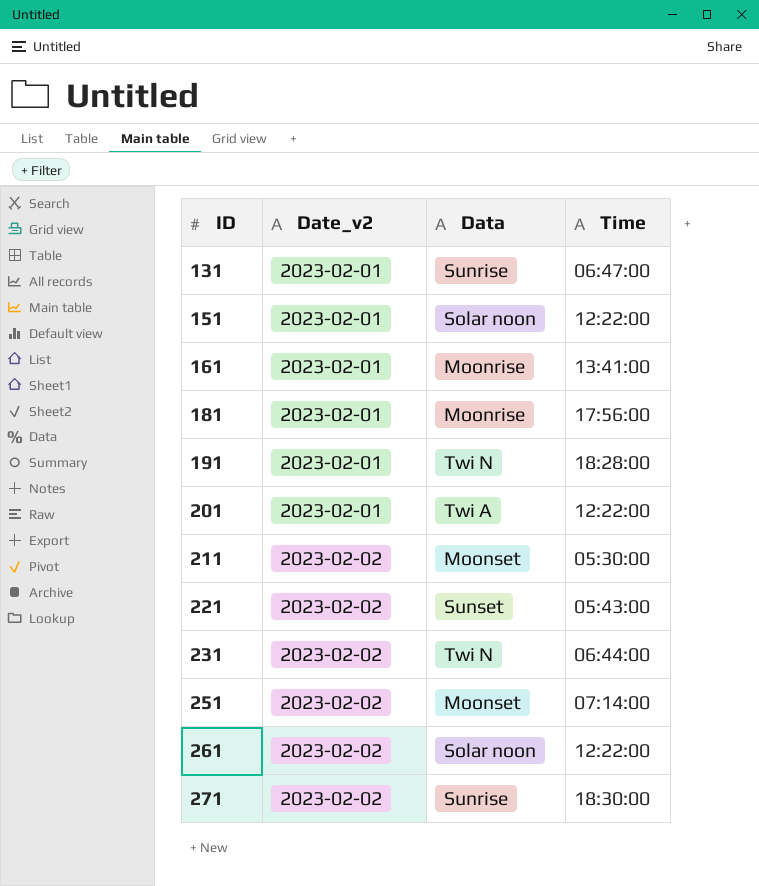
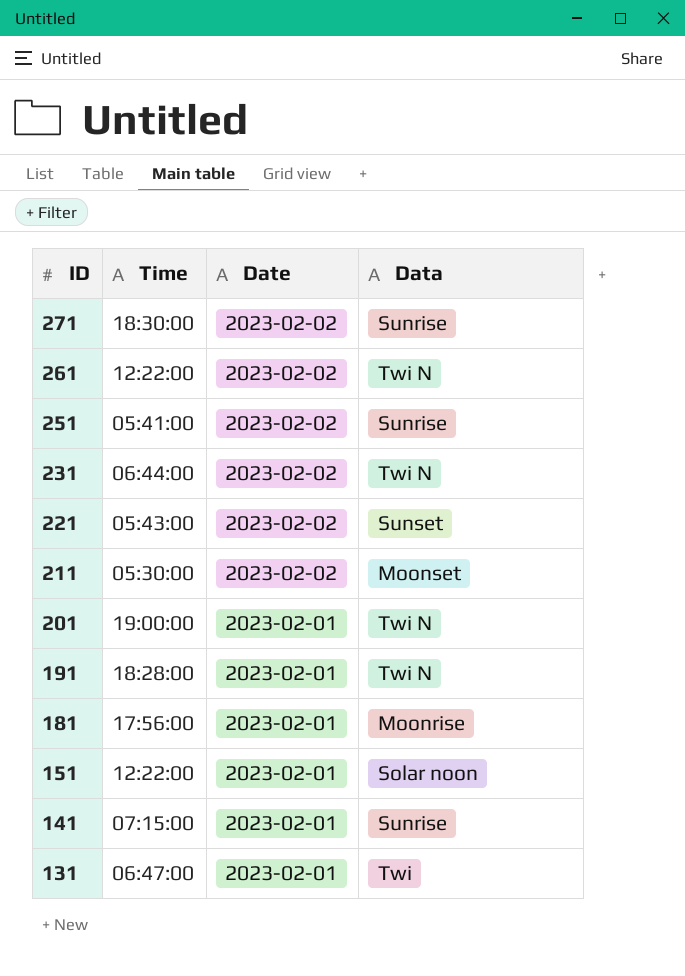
row order: ID ascending -> ID descending
column Time | position: 4 -> 2
column name: Date_v2 -> Date
row 161: 2023-02-01 | Moonrise | 13:41:00 -> none
261 | Data: Solar noon -> Twi N
251 | Time: 07:14:00 -> 05:41:00
251 | Data: Moonset -> Sunrise
201 | Time: 12:22:00 -> 19:00:00
201 | Data: Twi A -> Twi N
row 141: none -> 07:15:00 | 2023-02-01 | Sunrise
131 | Data: Sunrise -> Twi

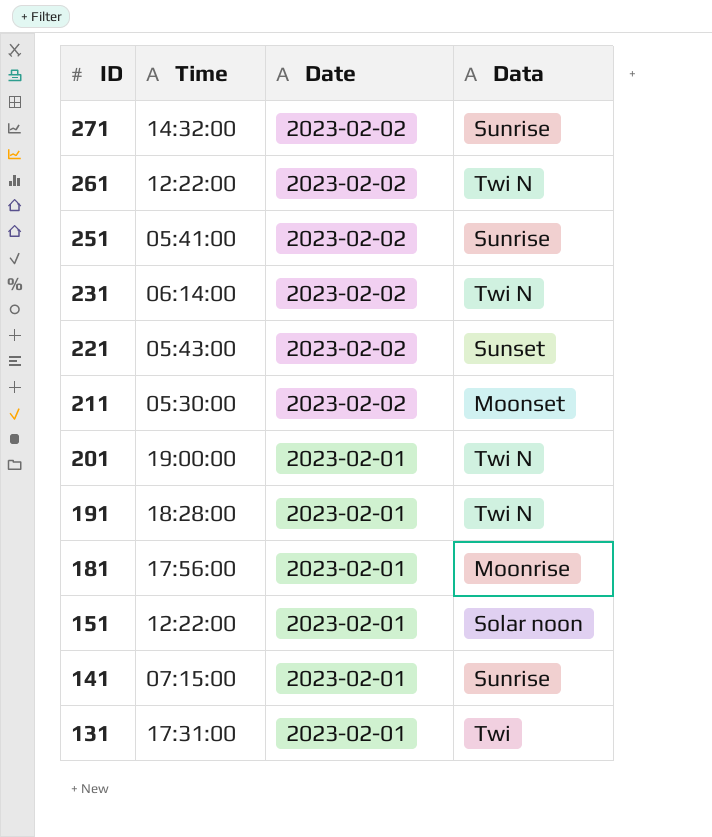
271 | Time: 18:30:00 -> 14:32:00
231 | Time: 06:44:00 -> 06:14:00
131 | Time: 06:47:00 -> 17:31:00

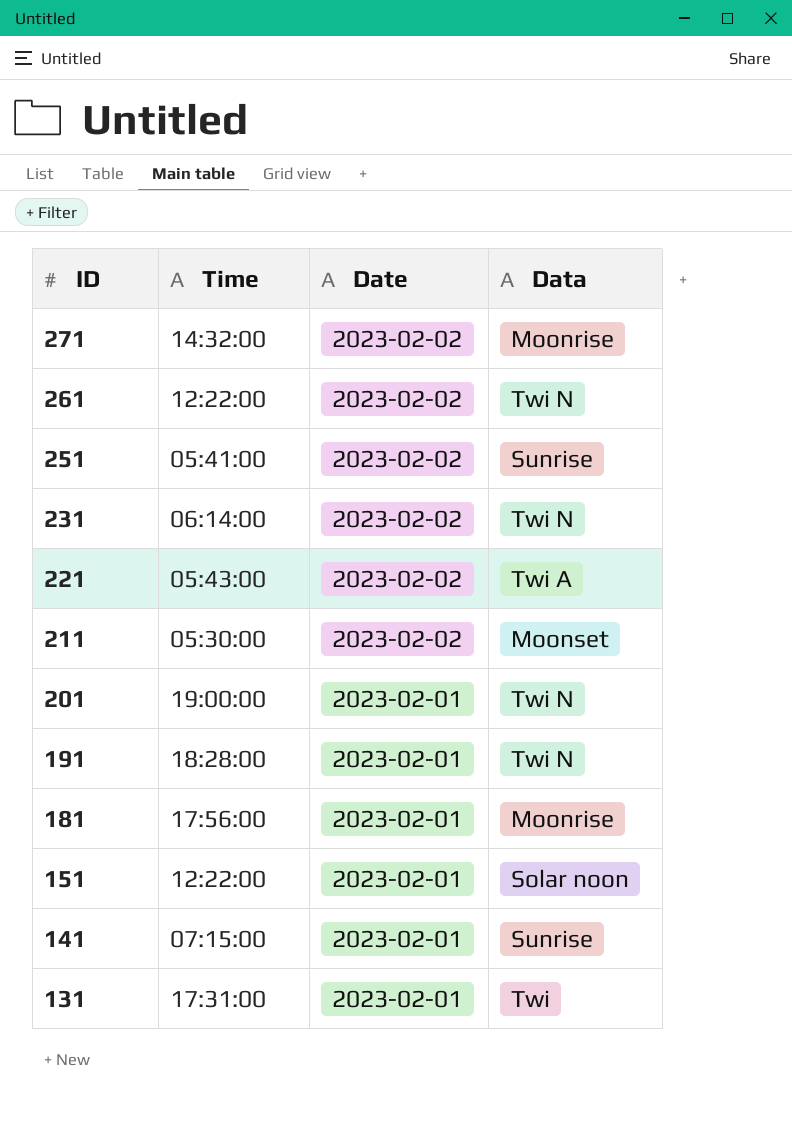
271 | Data: Sunrise -> Moonrise
221 | Data: Sunset -> Twi A

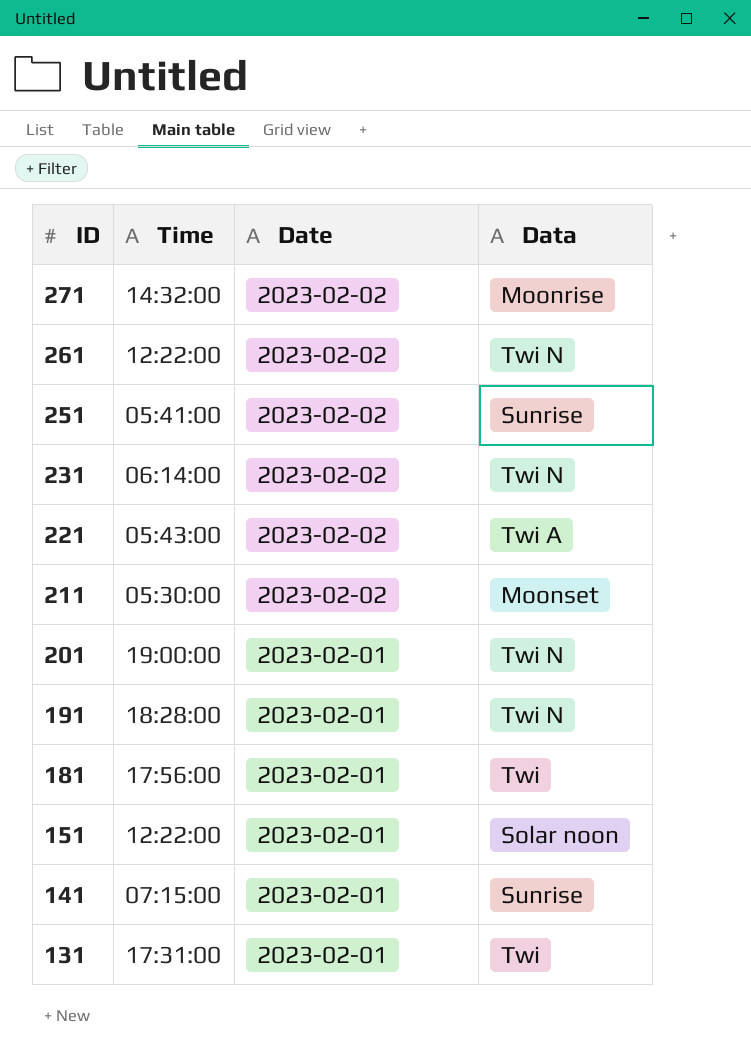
181 | Data: Moonrise -> Twi

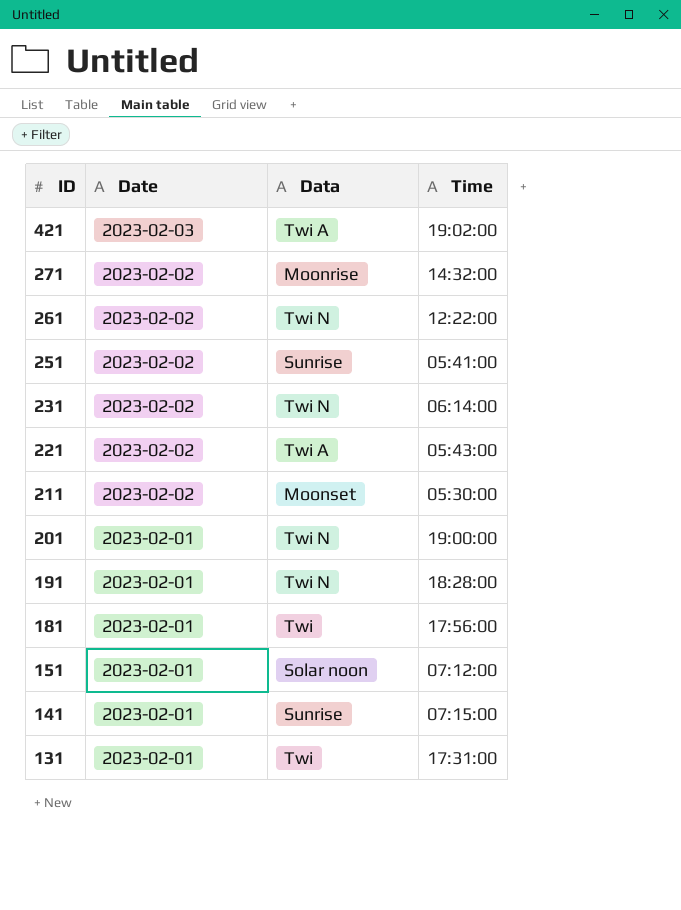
column Time | position: 2 -> 4
row 421: none -> 2023-02-03 | Twi A | 19:02:00
151 | Time: 12:22:00 -> 07:12:00

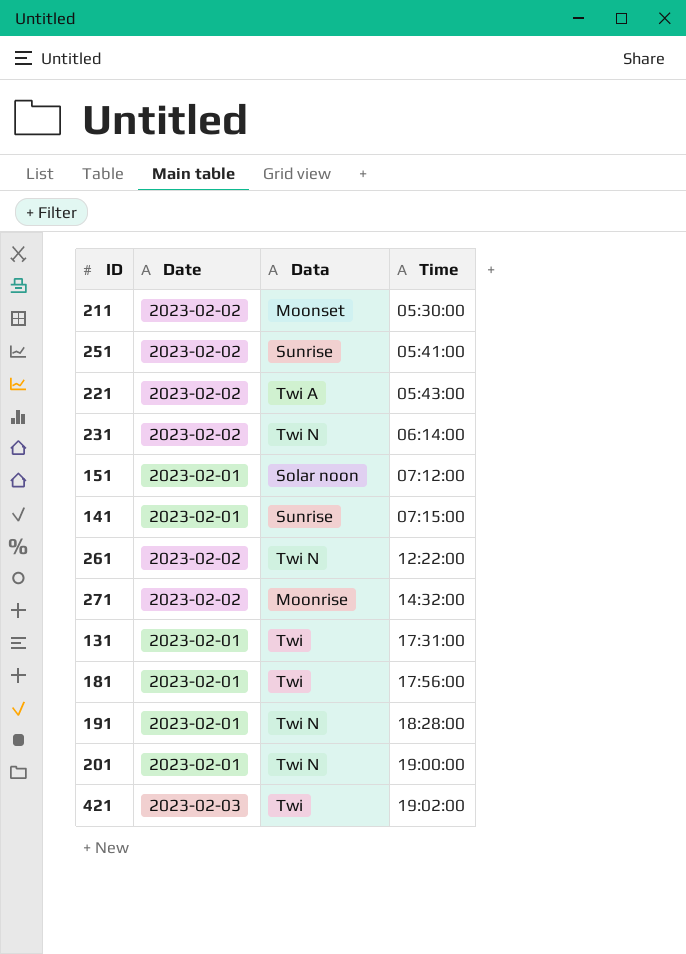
row order: ID descending -> Time ascending
421 | Data: Twi A -> Twi

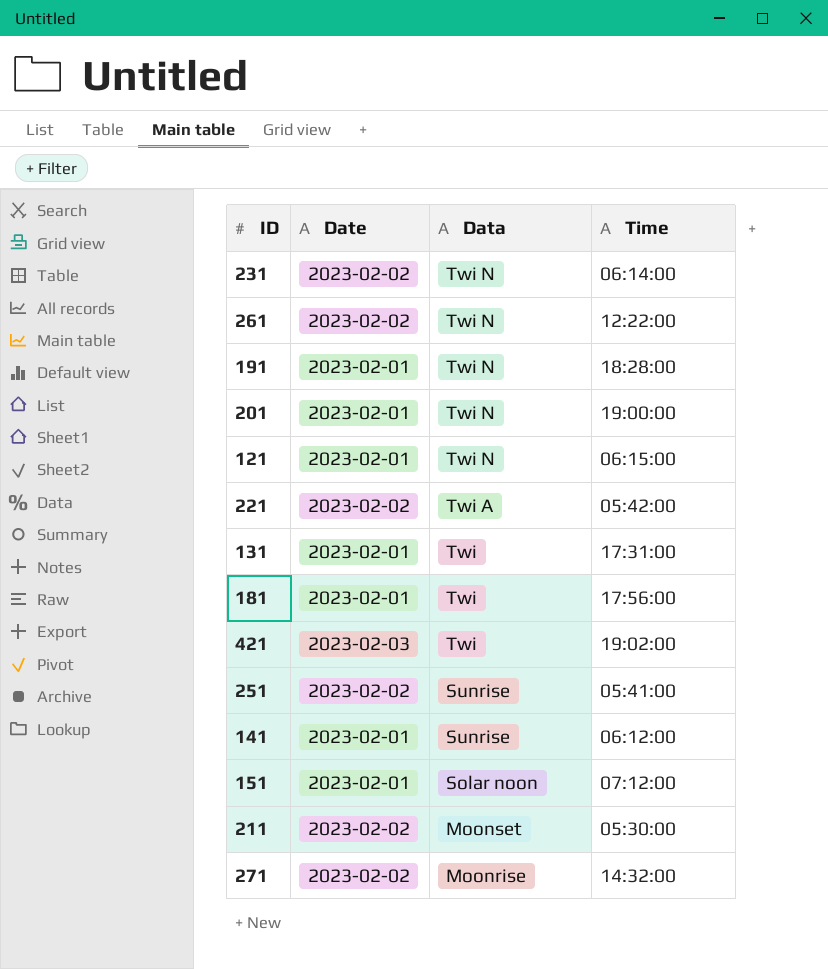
row order: Time ascending -> Data descending
row 121: none -> 2023-02-01 | Twi N | 06:15:00
221 | Time: 05:43:00 -> 05:42:00
141 | Time: 07:15:00 -> 06:12:00

